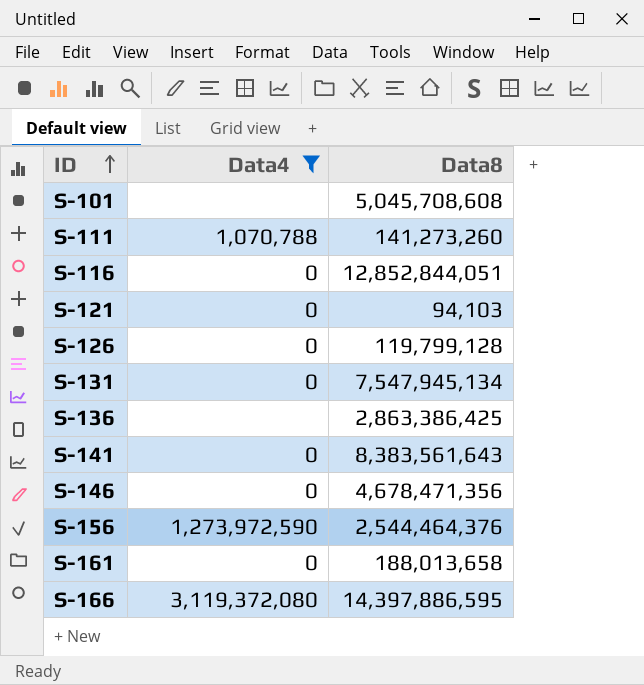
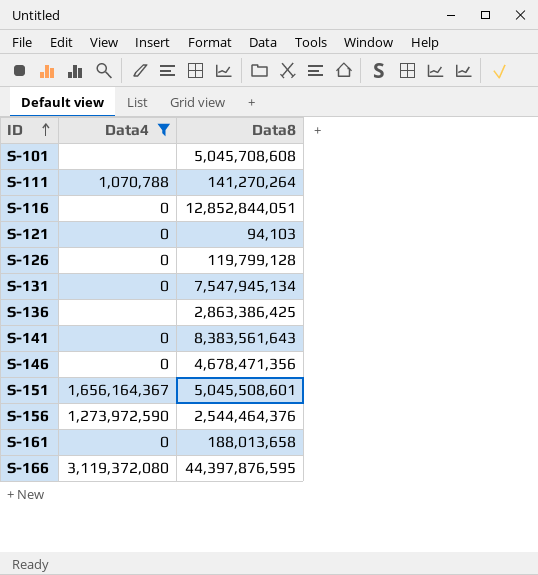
S-111 | Data8: 141,273,260 -> 141,270,264
row S-151: none -> 1,656,164,367 | 5,045,508,601
S-166 | Data8: 14,397,886,595 -> 44,397,876,595

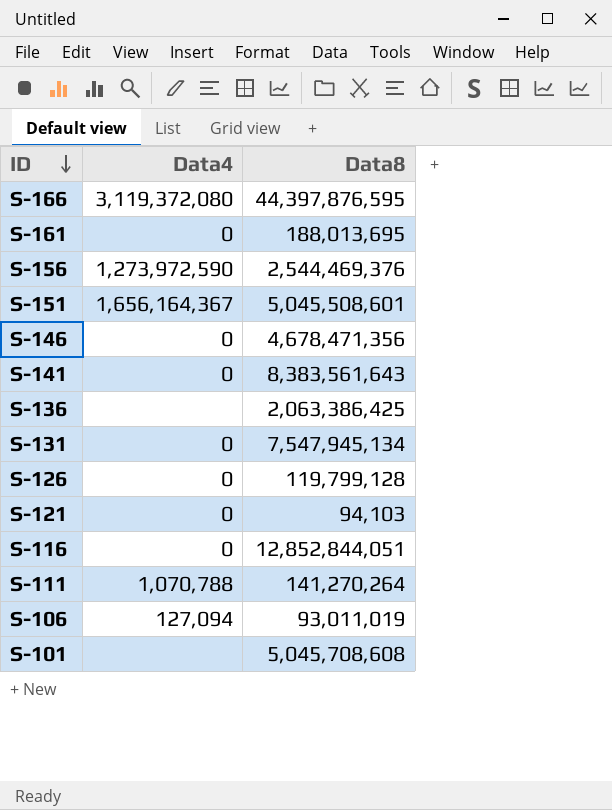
filter: Data4 != 127,094 -> none
row order: ID ascending -> ID descending
S-161 | Data8: 188,013,658 -> 188,013,695
S-156 | Data8: 2,544,464,376 -> 2,544,469,376
S-136 | Data8: 2,863,386,425 -> 2,063,386,425

